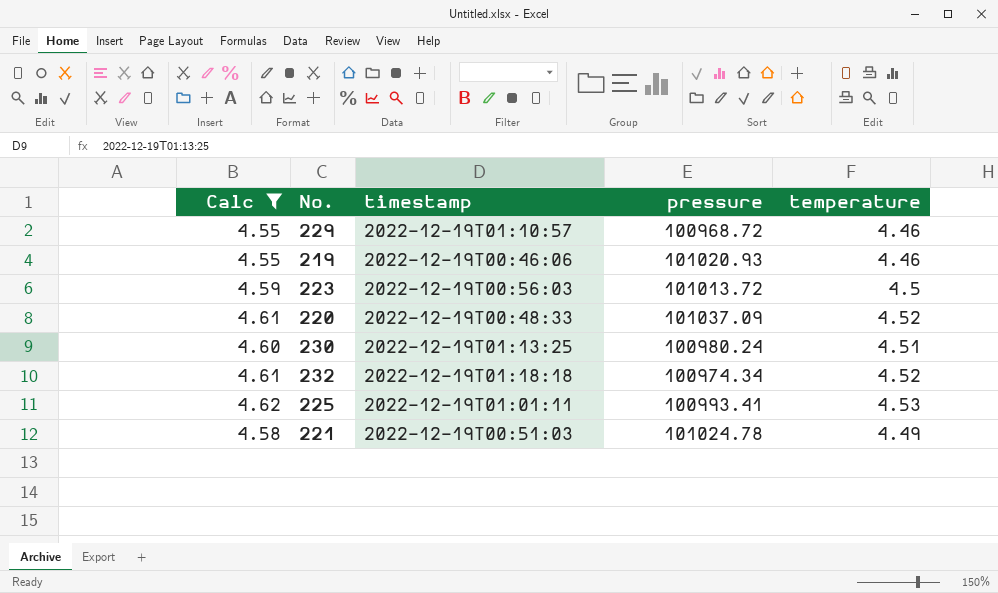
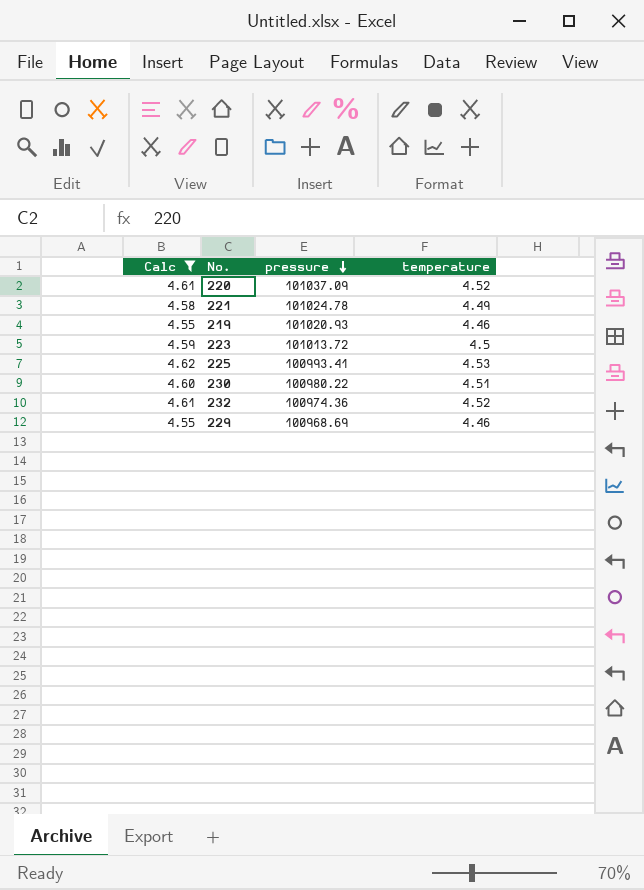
row order: none -> pressure descending
column timestamp | position: 3 -> none
230 | pressure: 100980.24 -> 100980.22
232 | pressure: 100974.34 -> 100974.36
229 | pressure: 100968.72 -> 100968.69

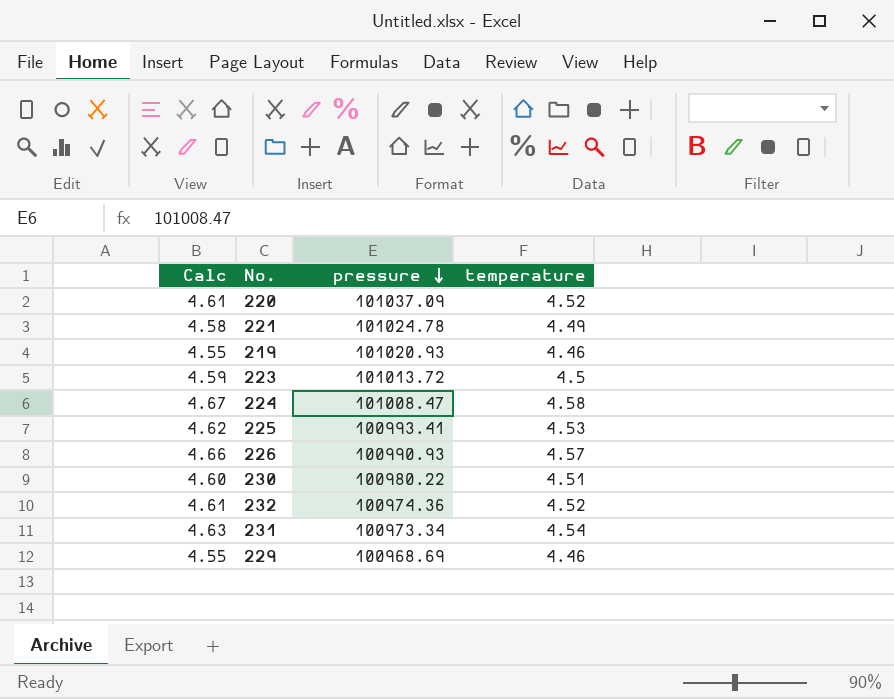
filter: Calc <= 4.62 -> none

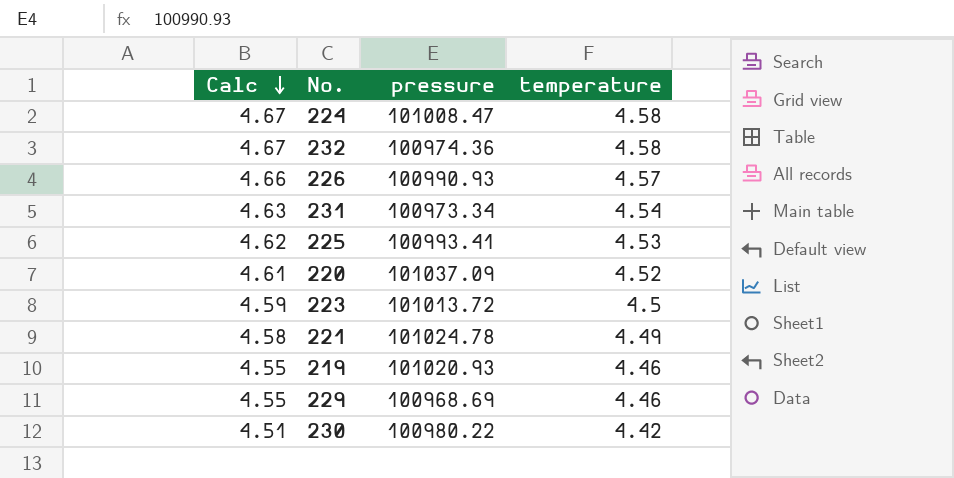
row order: pressure descending -> Calc descending
232 | Calc: 4.61 -> 4.67
232 | temperature: 4.52 -> 4.58
230 | Calc: 4.60 -> 4.51
230 | temperature: 4.51 -> 4.42

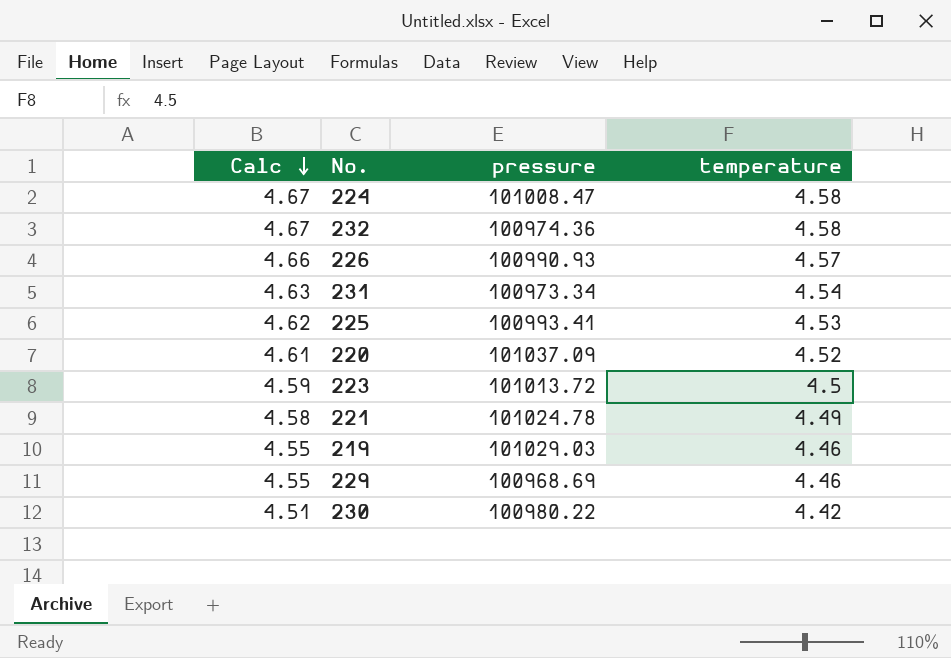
219 | pressure: 101020.93 -> 101029.03

